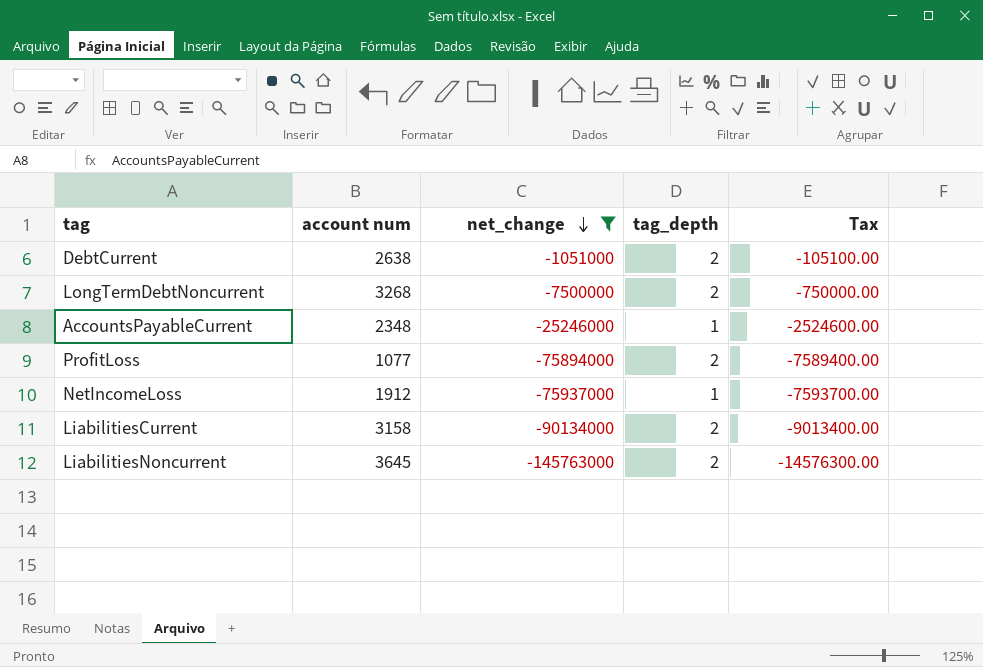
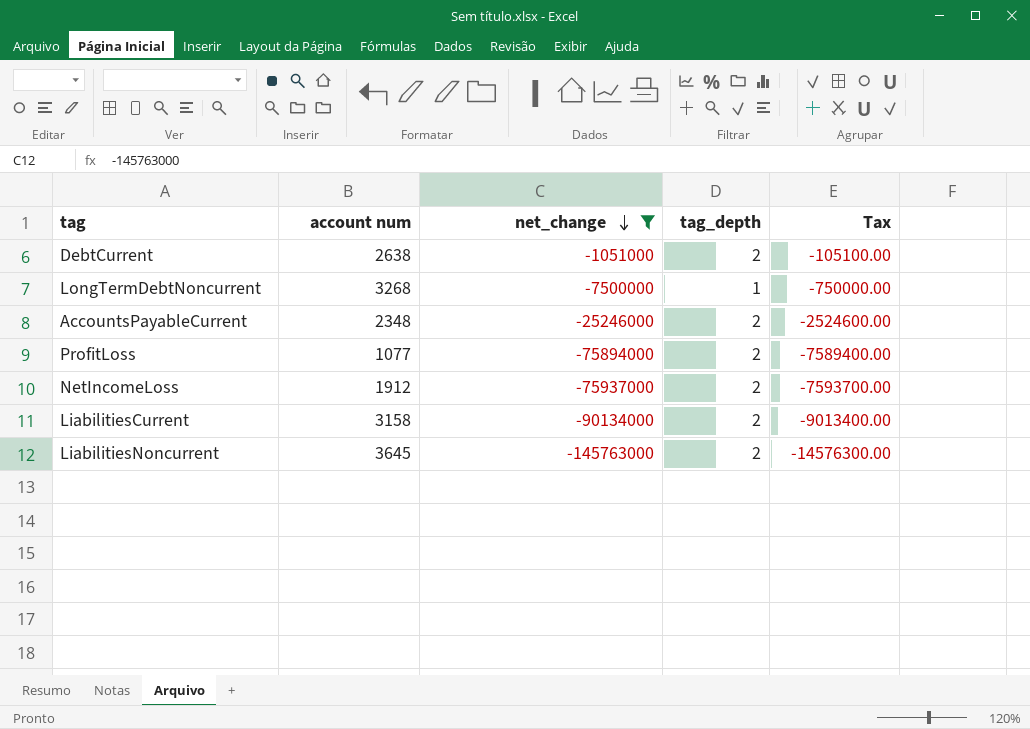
LongTermDebtNoncurrent | tag_depth: 2 -> 1
AccountsPayableCurrent | tag_depth: 1 -> 2
NetIncomeLoss | tag_depth: 1 -> 2

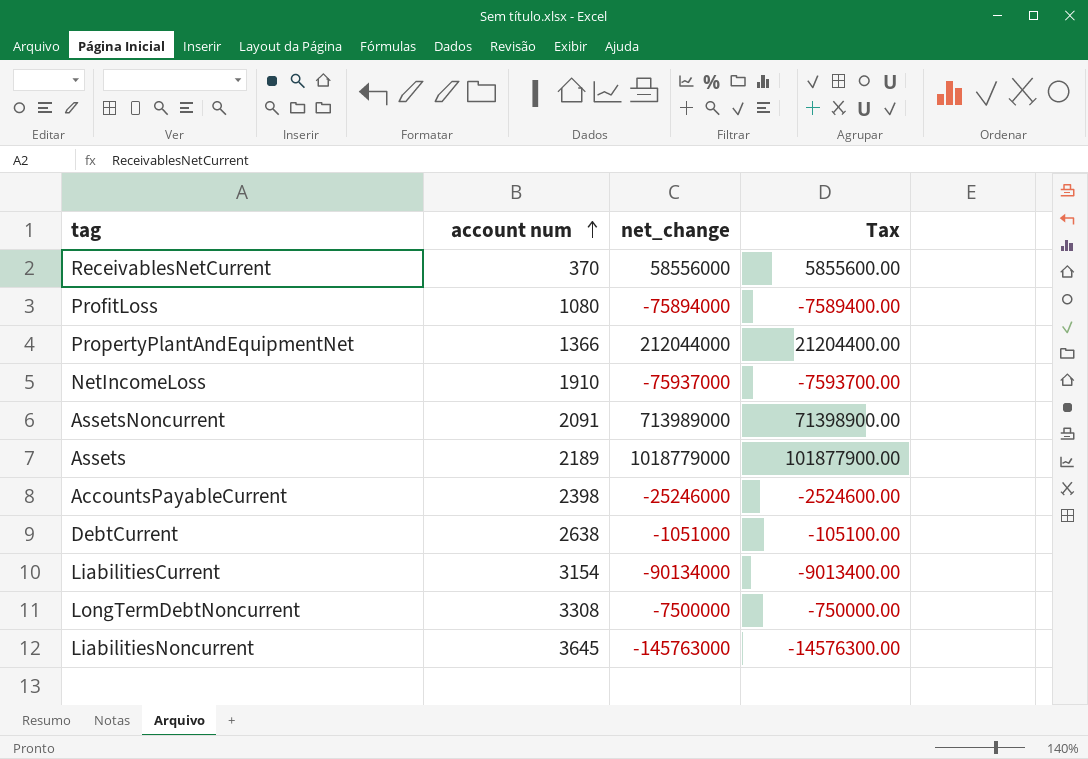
filter: net_change <= -1051000 -> none
row order: net_change descending -> account num ascending
column tag_depth | position: 4 -> none
ProfitLoss | account num: 1077 -> 1080
NetIncomeLoss | account num: 1912 -> 1910
AccountsPayableCurrent | account num: 2348 -> 2398
LiabilitiesCurrent | account num: 3158 -> 3154
LongTermDebtNoncurrent | account num: 3268 -> 3308

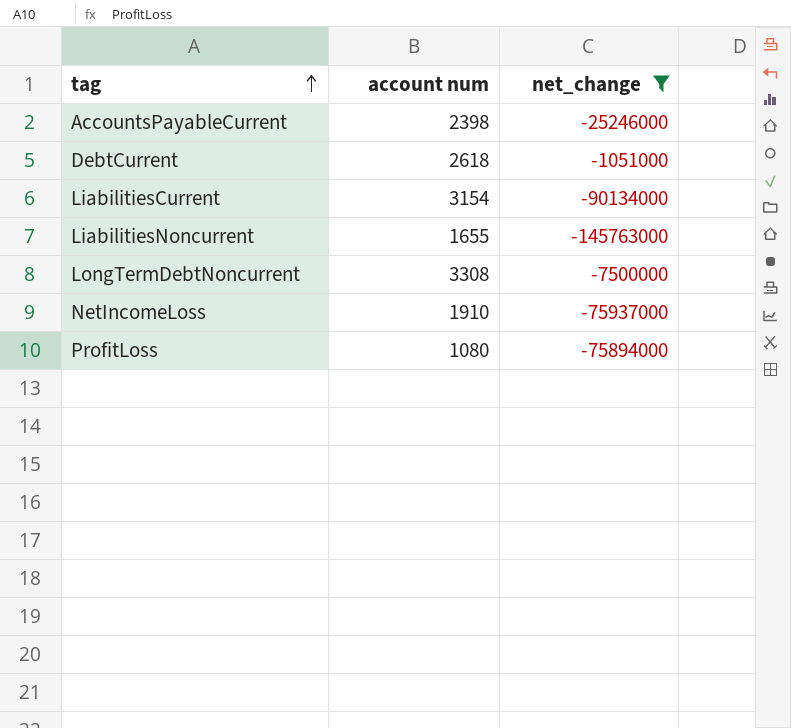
filter: none -> net_change <= -1051000
row order: account num ascending -> tag ascending
column Tax | formula: [net_change] * 0.1 -> none
DebtCurrent | account num: 2638 -> 2618
LiabilitiesNoncurrent | account num: 3645 -> 1655

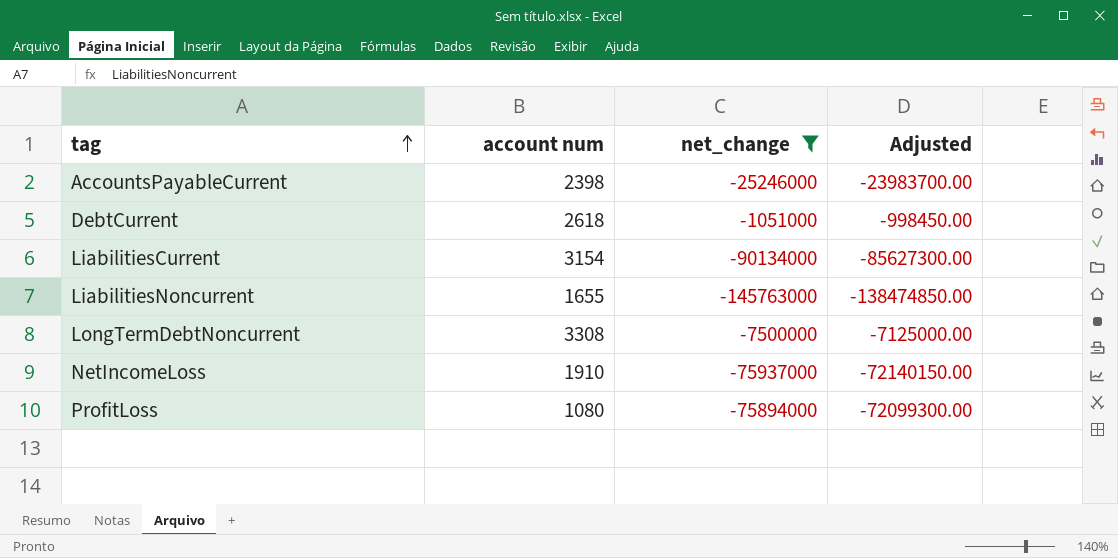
column Adjusted | formula: none -> [net_change] * 0.95

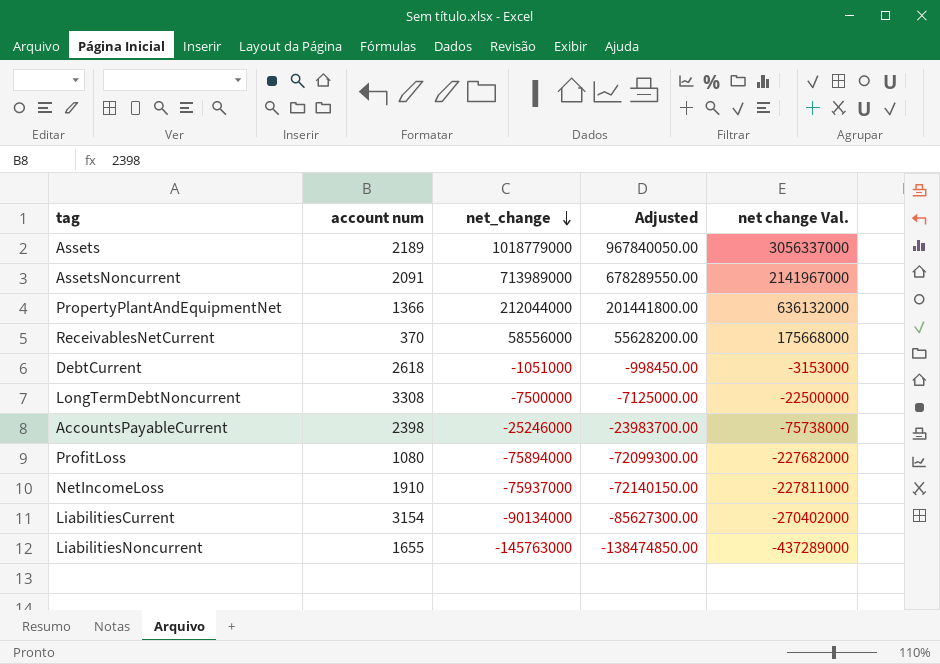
filter: net_change <= -1051000 -> none
row order: tag ascending -> net_change descending
column net change Val. | formula: none -> [net_change] * 3

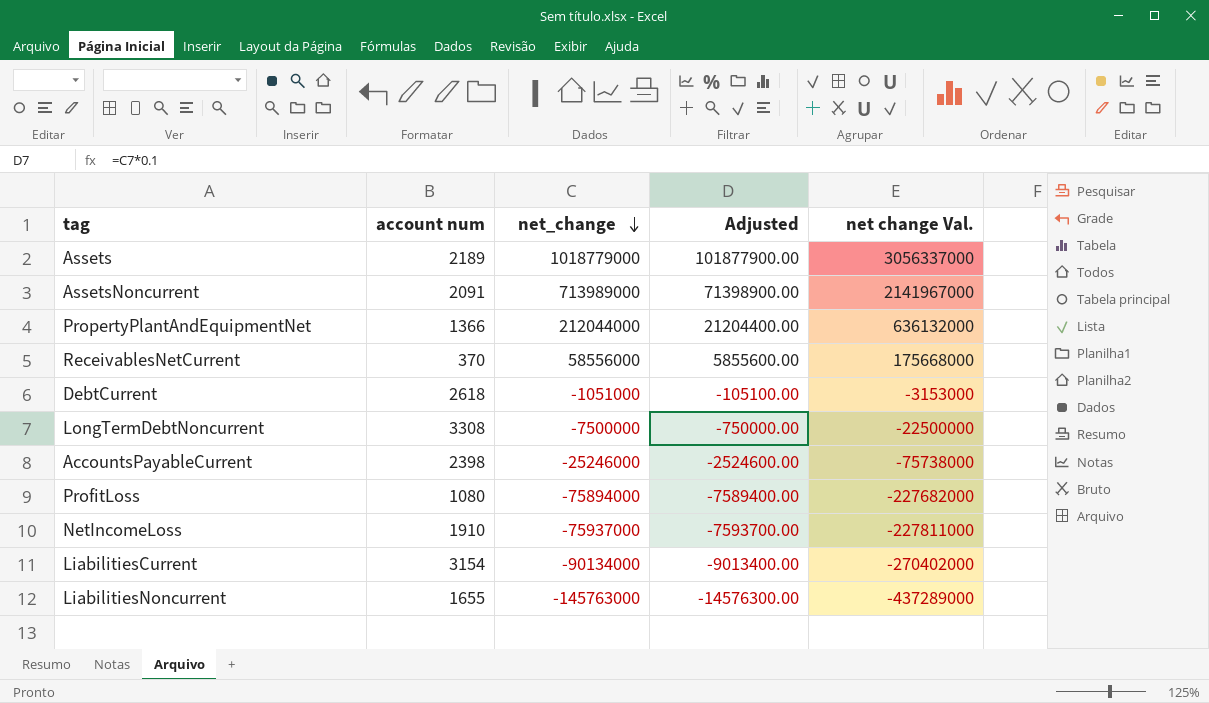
column Adjusted | formula: [net_change] * 0.95 -> [net_change] * 0.1

